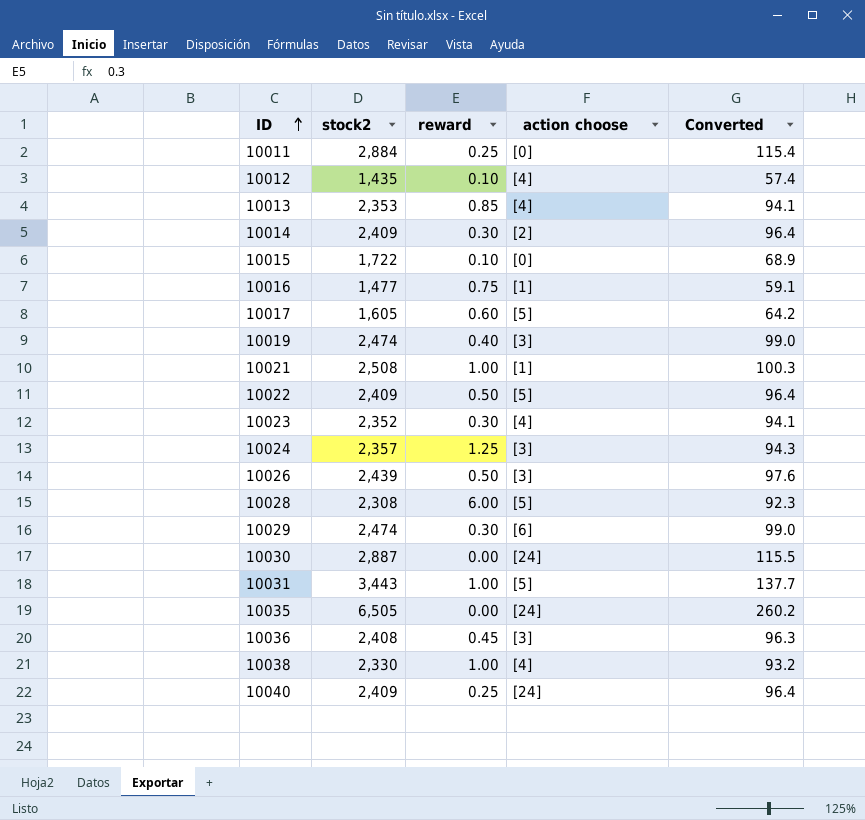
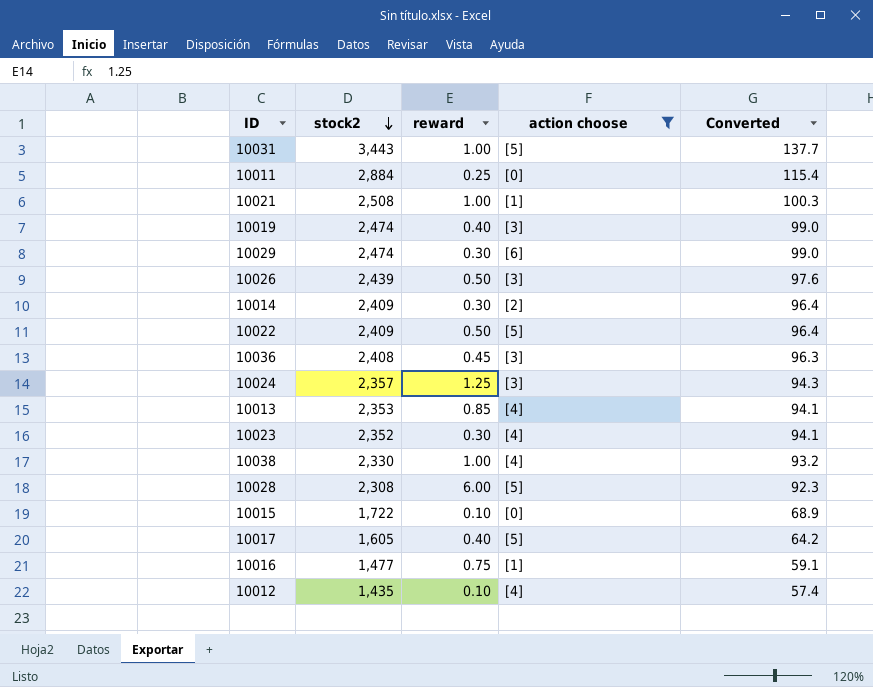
filter: none -> action choose != [24]
row order: ID ascending -> stock2 descending
10017 | reward: 0.60 -> 0.40

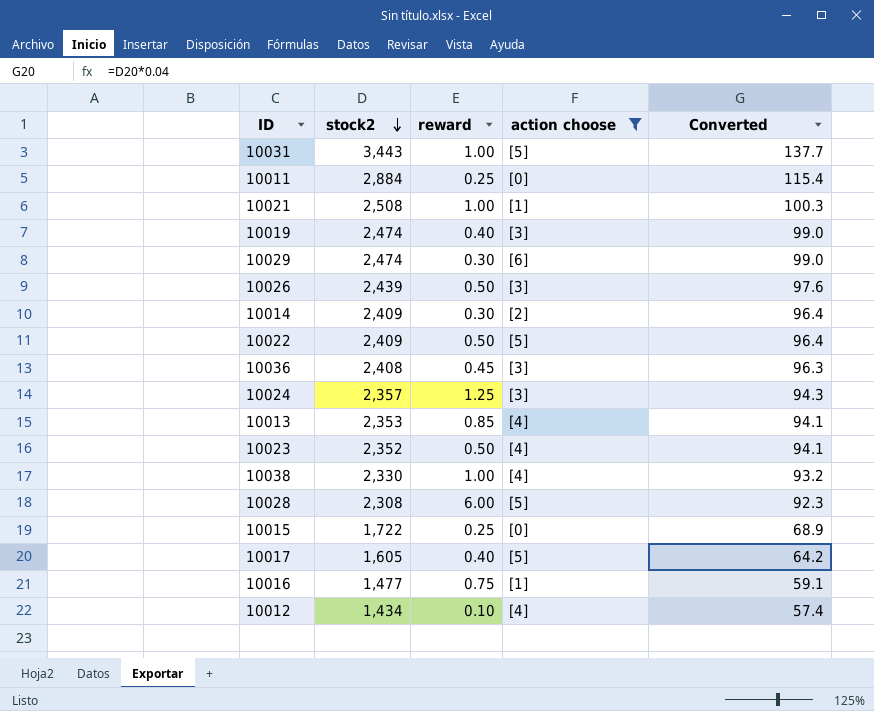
10023 | reward: 0.30 -> 0.50
10015 | reward: 0.10 -> 0.25
10012 | stock2: 1,435 -> 1,434

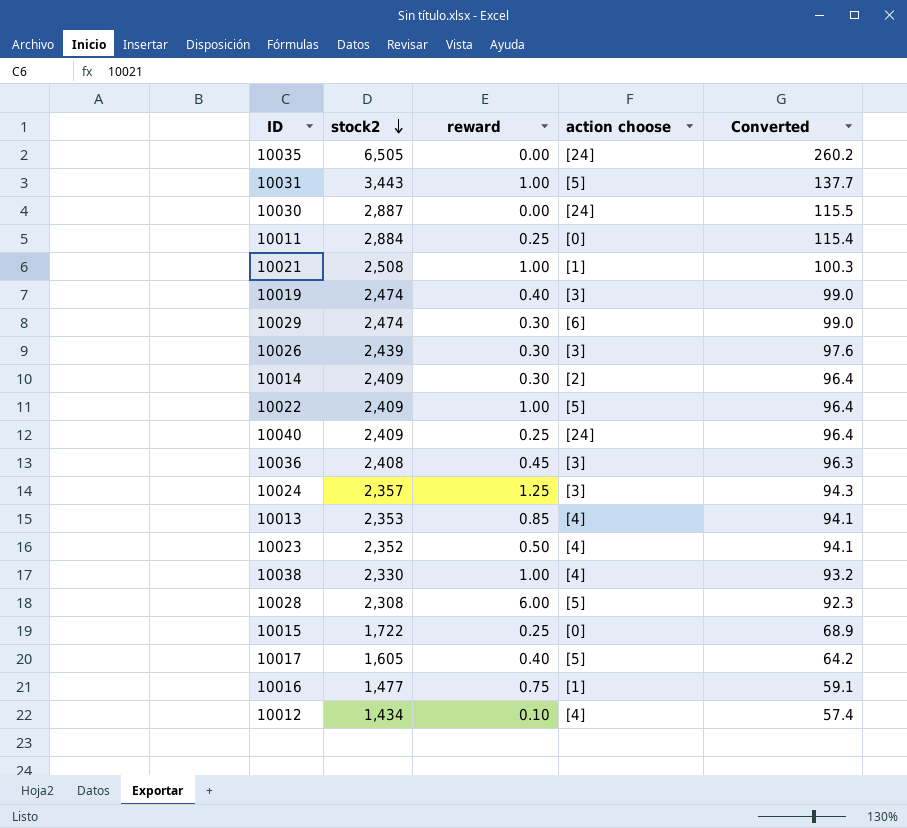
filter: action choose != [24] -> none
10026 | reward: 0.50 -> 0.30
10022 | reward: 0.50 -> 1.00

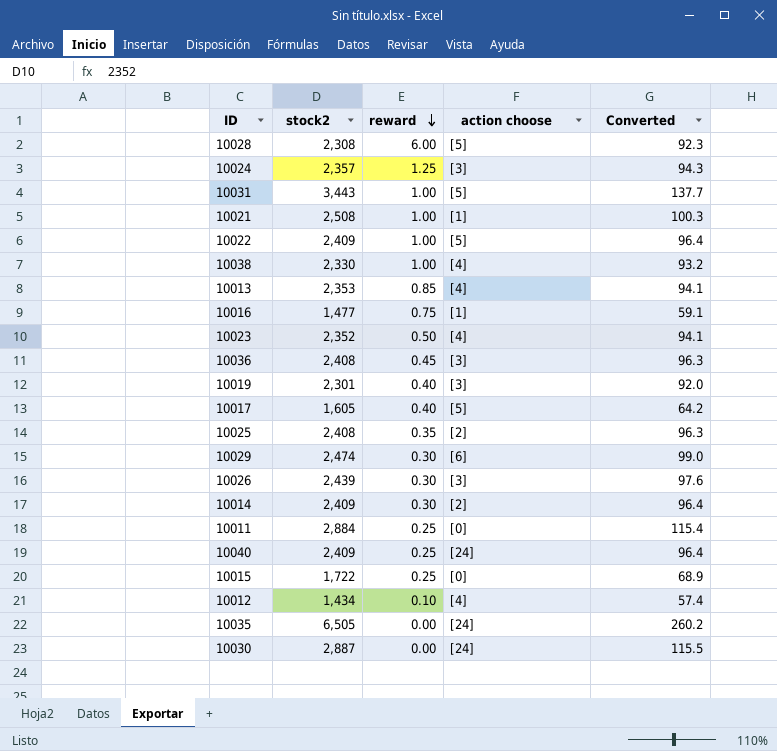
row order: stock2 descending -> reward descending
10019 | stock2: 2,474 -> 2,301
10019 | Converted: 99.0 -> 92.0
row 10025: none -> 2,408 | 0.35 | [2] | 96.3

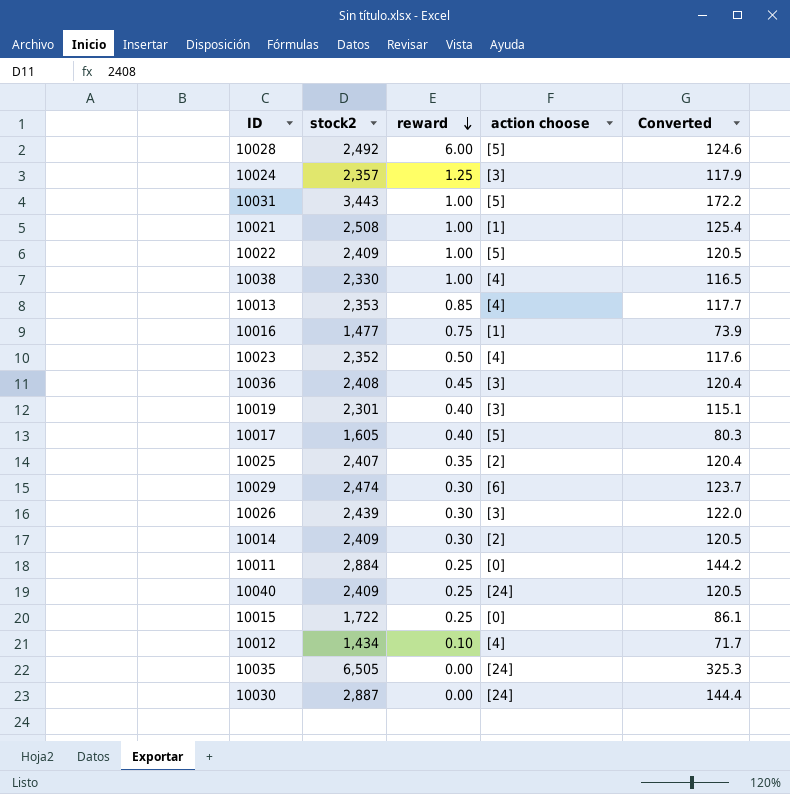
column Converted | formula: [stock2] * 0.04 -> [stock2] * 0.05
10028 | stock2: 2,308 -> 2,492
10025 | stock2: 2,408 -> 2,407

